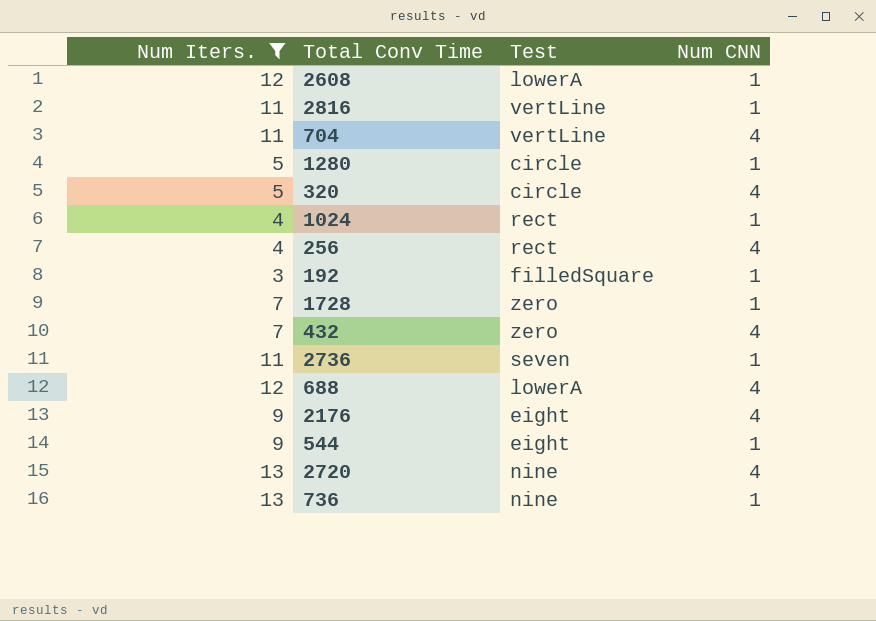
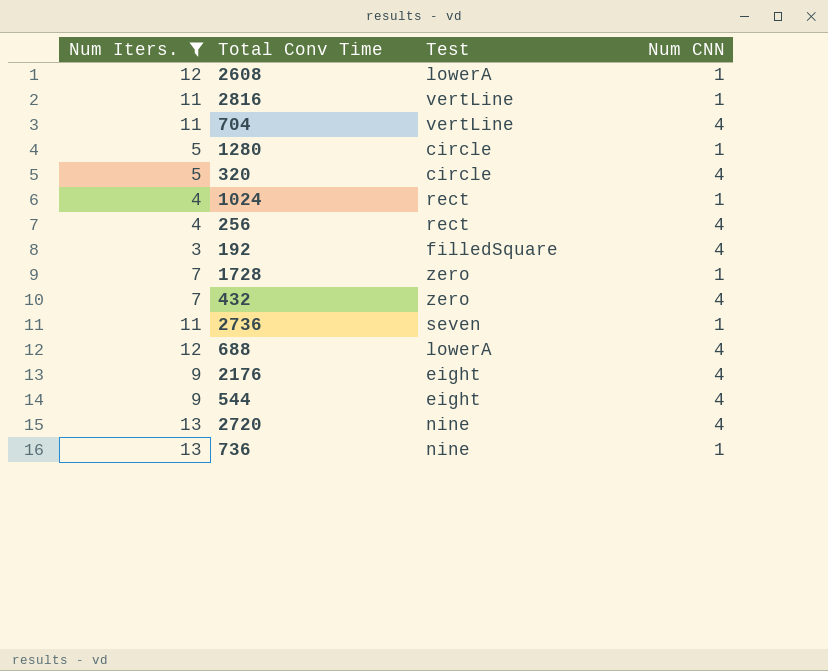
192 | Num CNN: 1 -> 4
544 | Num CNN: 1 -> 4

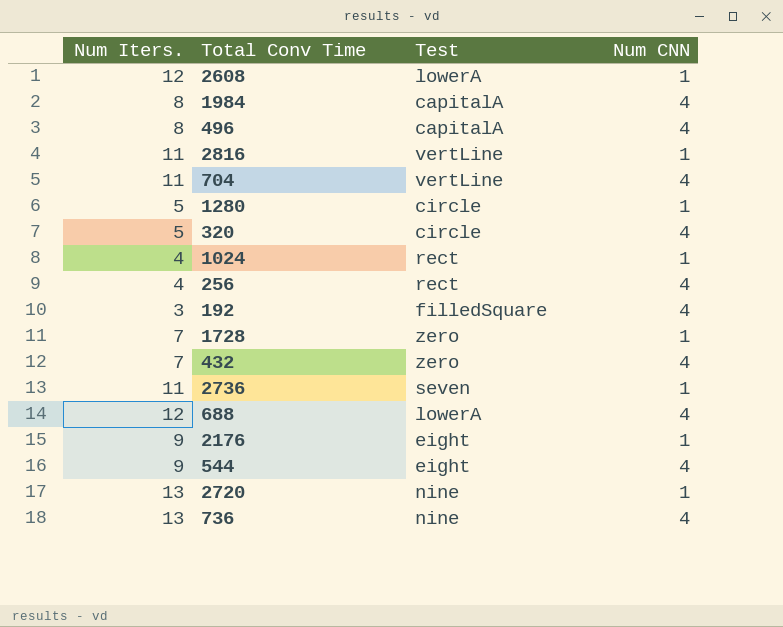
filter: Num Iters. != 8 -> none
2176 | Num CNN: 4 -> 1
2720 | Num CNN: 4 -> 1
736 | Num CNN: 1 -> 4

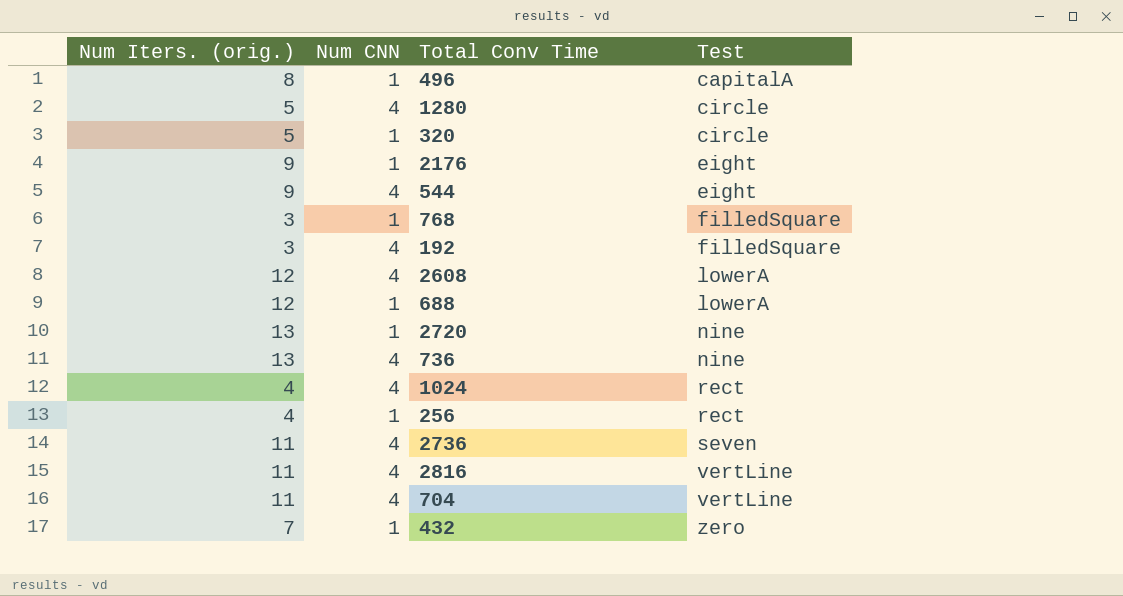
row order: none -> Test ascending
column name: Num Iters. -> Num Iters. (orig.)
column Num CNN | position: 4 -> 2
row 1984: 8 | capitalA | 4 -> none
row 1728: 7 | zero | 1 -> none
496 | Num CNN: 4 -> 1
1280 | Num CNN: 1 -> 4
320 | Num CNN: 4 -> 1
row 768: none -> 3 | 1 | filledSquare
2608 | Num CNN: 1 -> 4
688 | Num CNN: 4 -> 1
1024 | Num CNN: 1 -> 4
256 | Num CNN: 4 -> 1
2736 | Num CNN: 1 -> 4
2816 | Num CNN: 1 -> 4
432 | Num CNN: 4 -> 1

